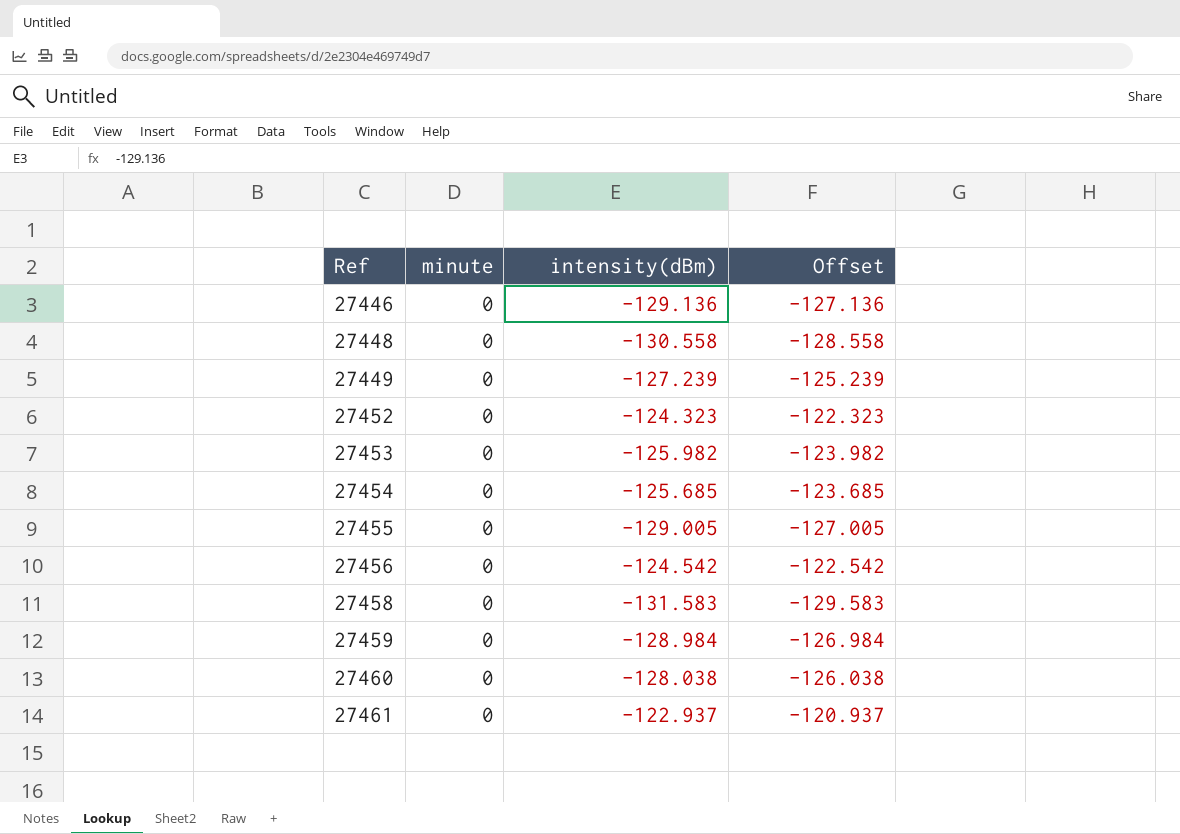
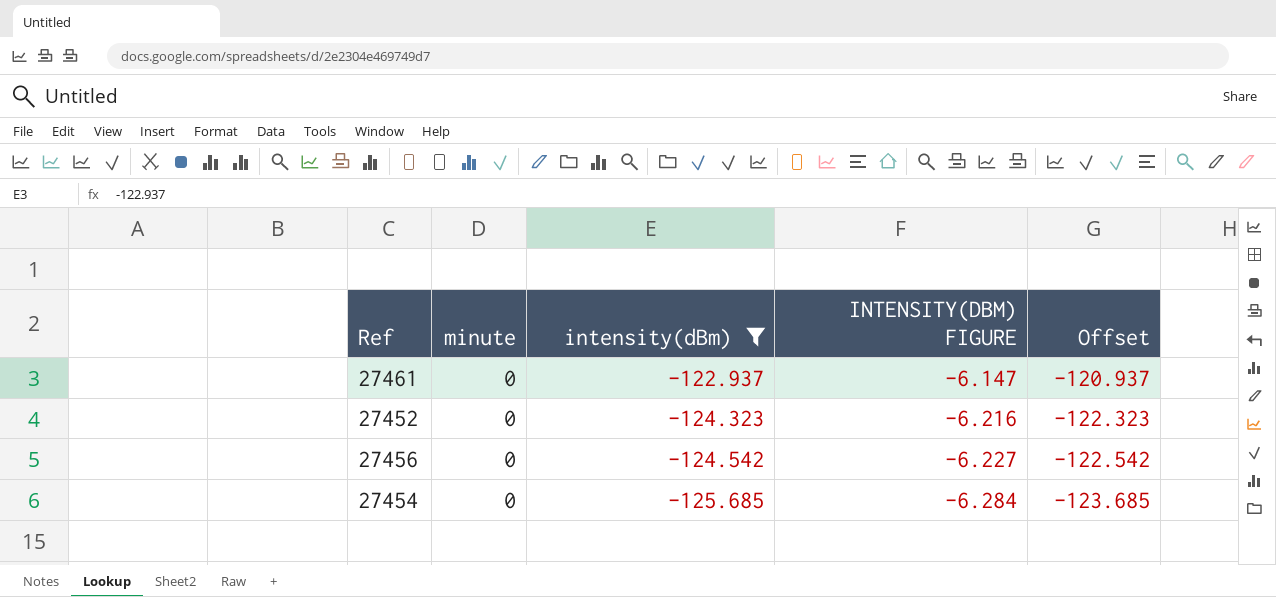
filter: none -> intensity(dBm) >= -125.685
row order: Ref ascending -> intensity(dBm) descending
column INTENSITY(DBM) FIGURE | formula: none -> [intensity(dBm)] * 0.05

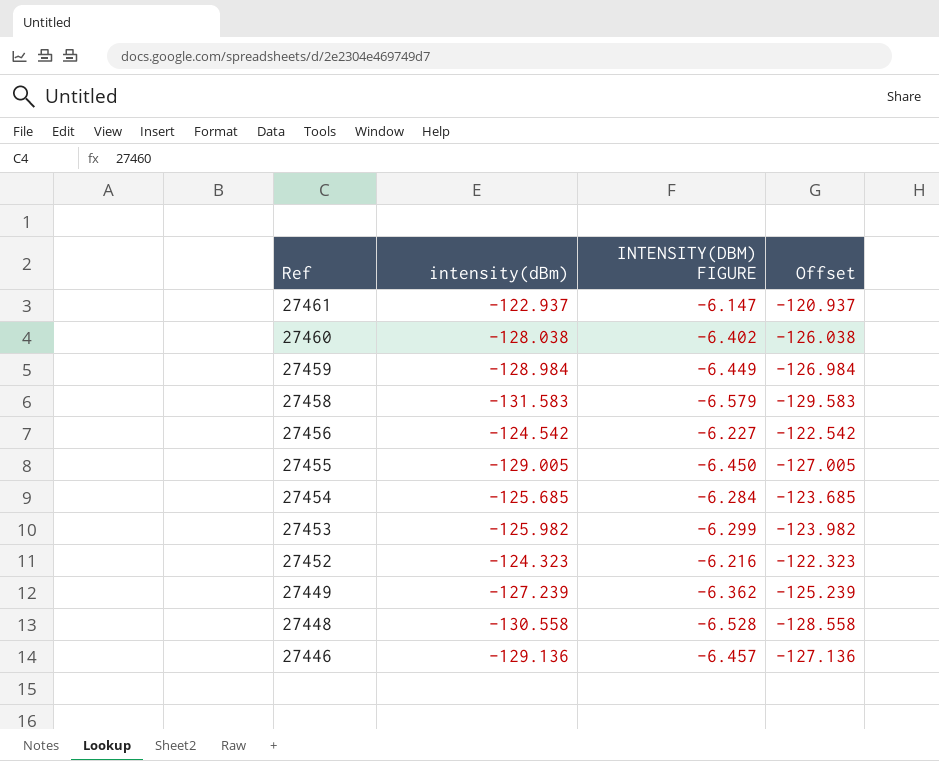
filter: intensity(dBm) >= -125.685 -> none
row order: intensity(dBm) descending -> Ref descending
column minute | position: 2 -> none

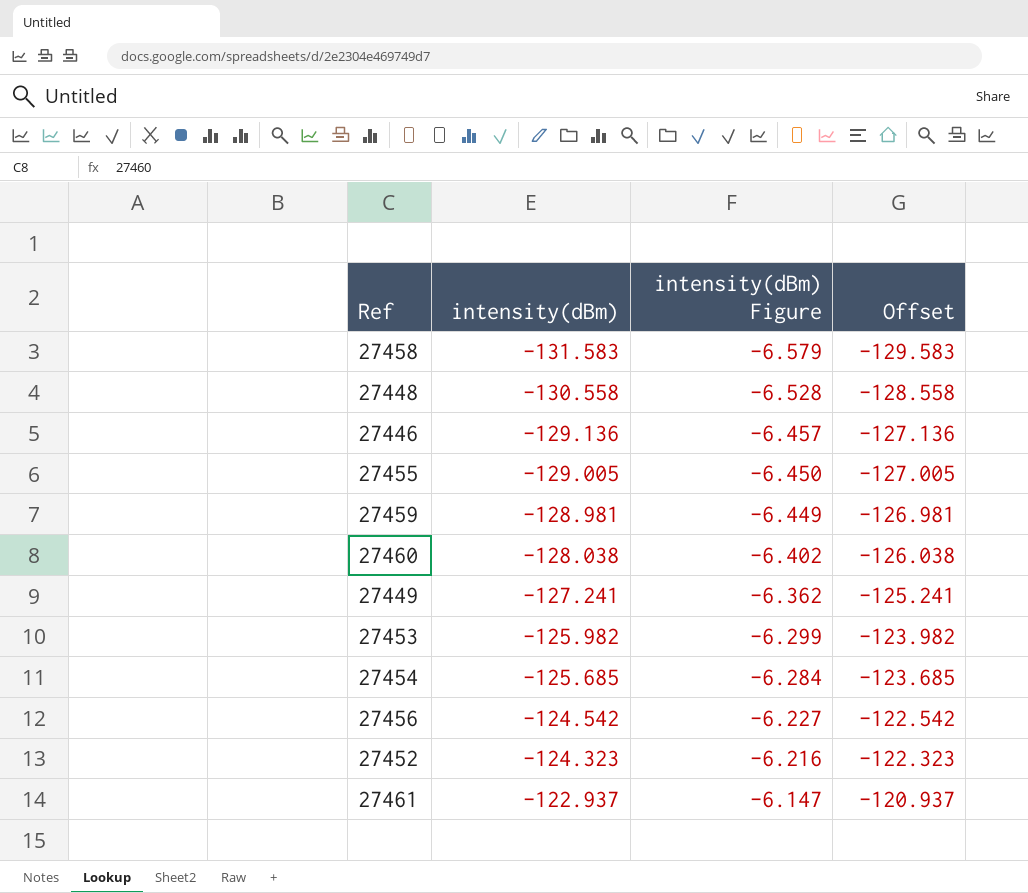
row order: Ref descending -> intensity(dBm) ascending
column name: INTENSITY(DBM) FIGURE -> intensity(dBm) Figure
27459 | intensity(dBm): -128.984 -> -128.981
27459 | Offset: -126.984 -> -126.981
27449 | intensity(dBm): -127.239 -> -127.241
27449 | Offset: -125.239 -> -125.241

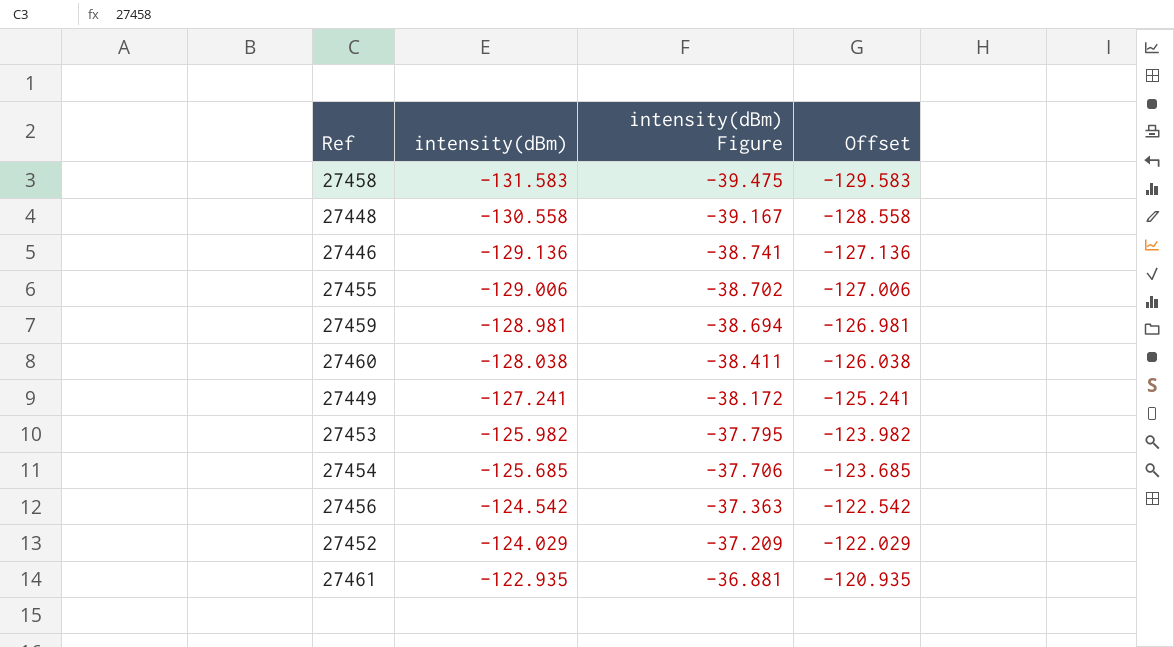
column intensity(dBm) Figure | formula: [intensity(dBm)] * 0.05 -> [intensity(dBm)] * 0.3
27455 | intensity(dBm): -129.005 -> -129.006
27455 | Offset: -127.005 -> -127.006
27452 | intensity(dBm): -124.323 -> -124.029
27452 | Offset: -122.323 -> -122.029
27461 | intensity(dBm): -122.937 -> -122.935
27461 | Offset: -120.937 -> -120.935

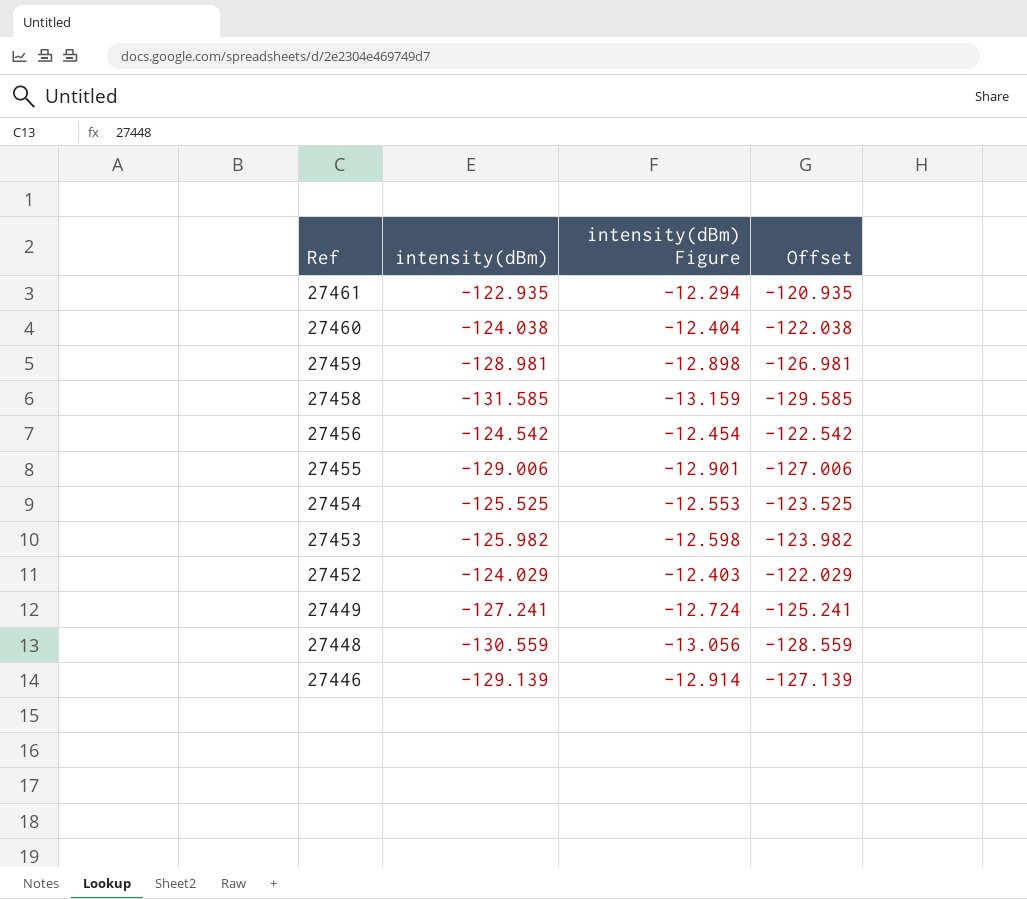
row order: intensity(dBm) ascending -> Ref descending
column intensity(dBm) Figure | formula: [intensity(dBm)] * 0.3 -> [intensity(dBm)] * 0.1
27460 | intensity(dBm): -128.038 -> -124.038
27460 | Offset: -126.038 -> -122.038
27458 | intensity(dBm): -131.583 -> -131.585
27458 | Offset: -129.583 -> -129.585
27454 | intensity(dBm): -125.685 -> -125.525
27454 | Offset: -123.685 -> -123.525
27448 | intensity(dBm): -130.558 -> -130.559
27448 | Offset: -128.558 -> -128.559
27446 | intensity(dBm): -129.136 -> -129.139
27446 | Offset: -127.136 -> -127.139

